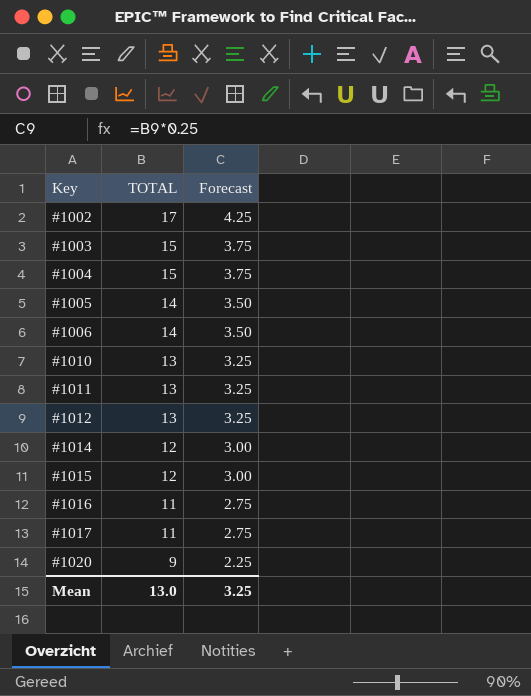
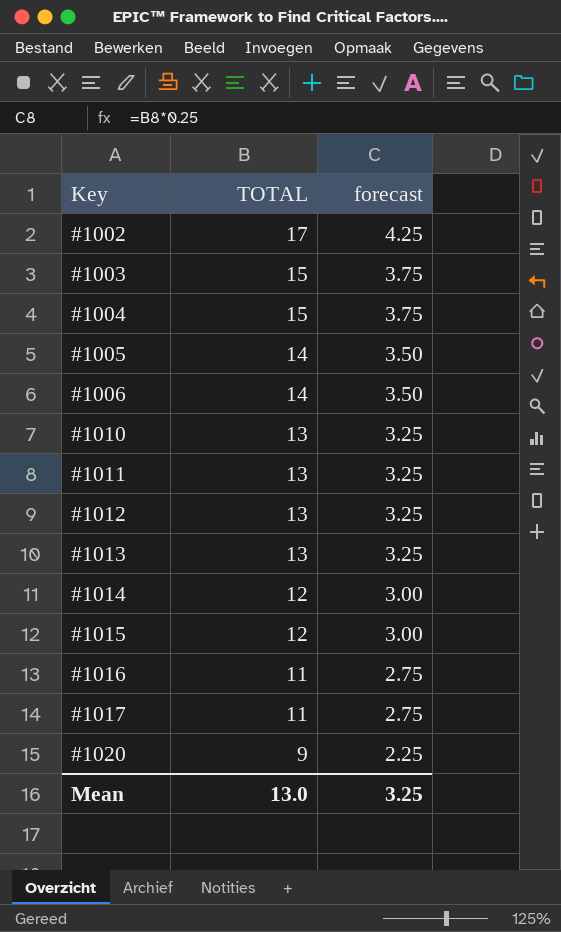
column name: Forecast -> forecast
row #1013: none -> 13 | 3.25

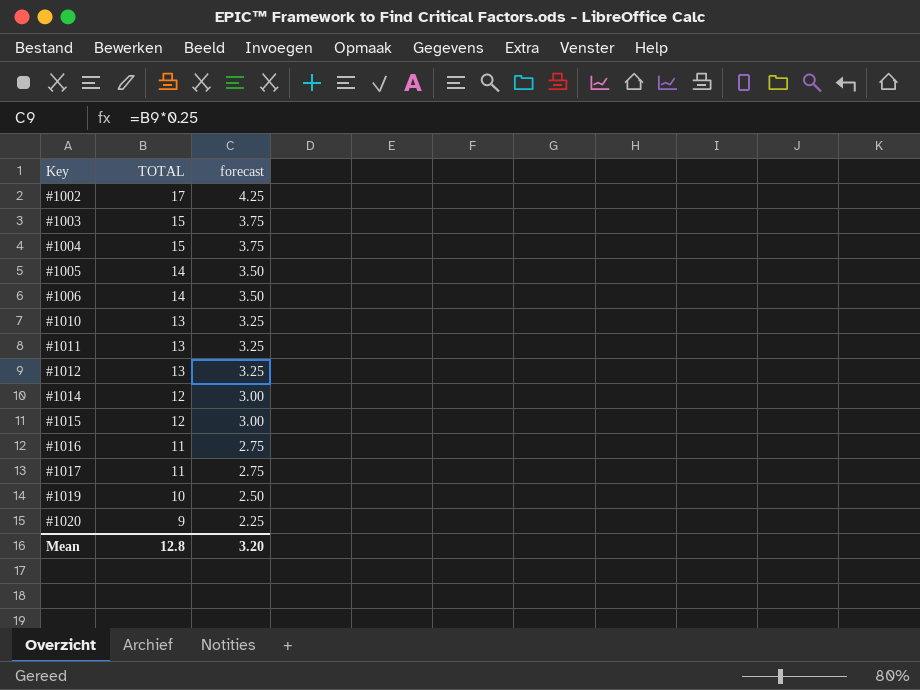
row #1013: 13 | 3.25 -> none
row #1019: none -> 10 | 2.50
Mean | TOTAL: 13.0 -> 12.8
Mean | forecast: 3.25 -> 3.20

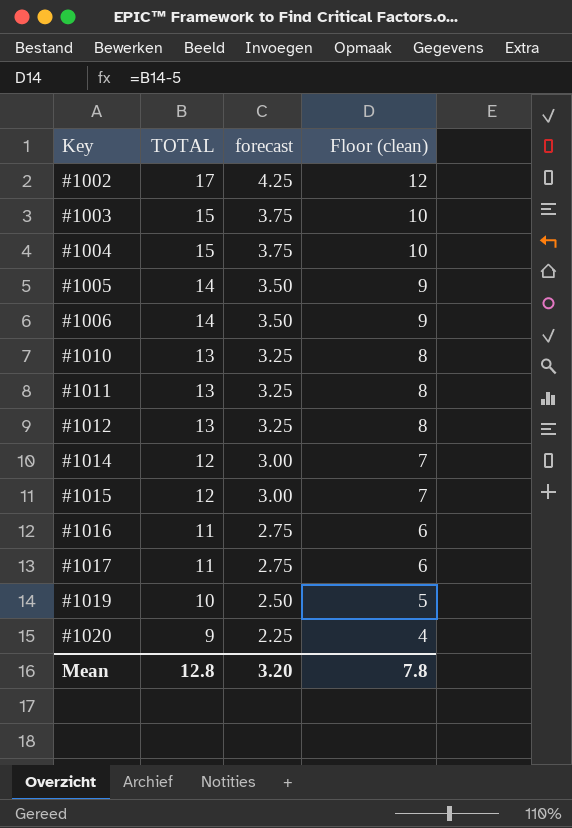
column Floor (clean) | formula: none -> [TOTAL] - 5

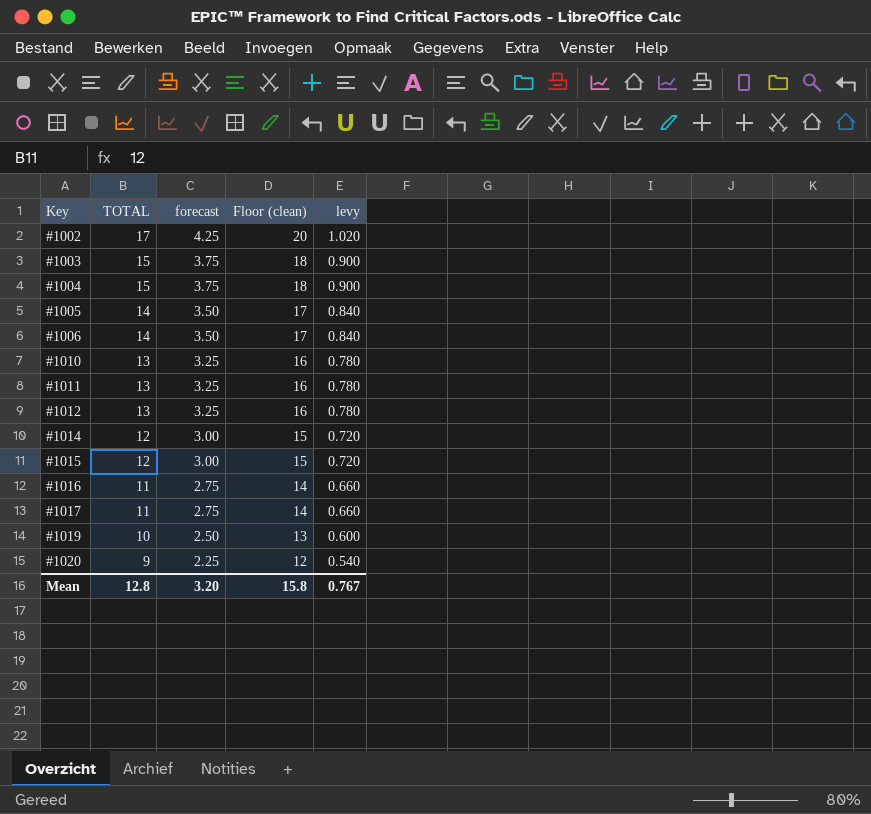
column Floor (clean) | formula: [TOTAL] - 5 -> [TOTAL] + 3
column levy | formula: none -> [TOTAL] * 0.06
Mean | Floor (clean): 7.8 -> 15.8

